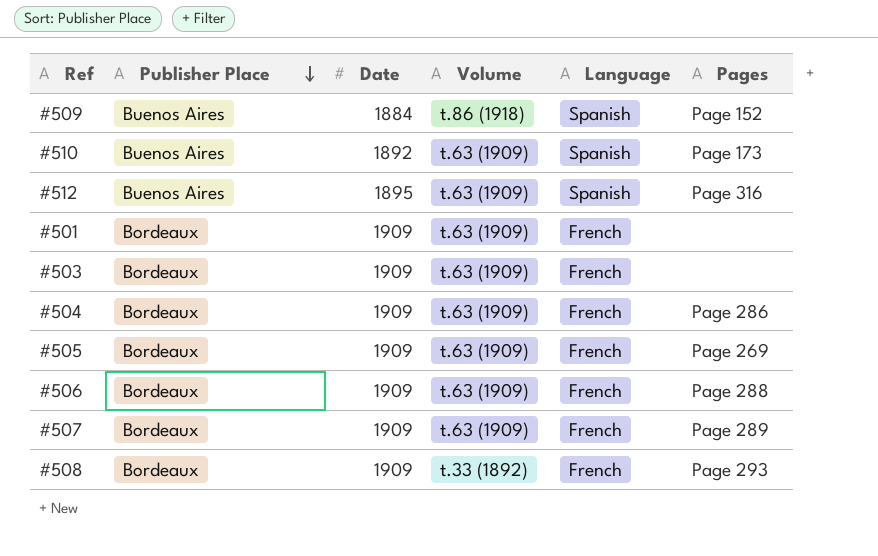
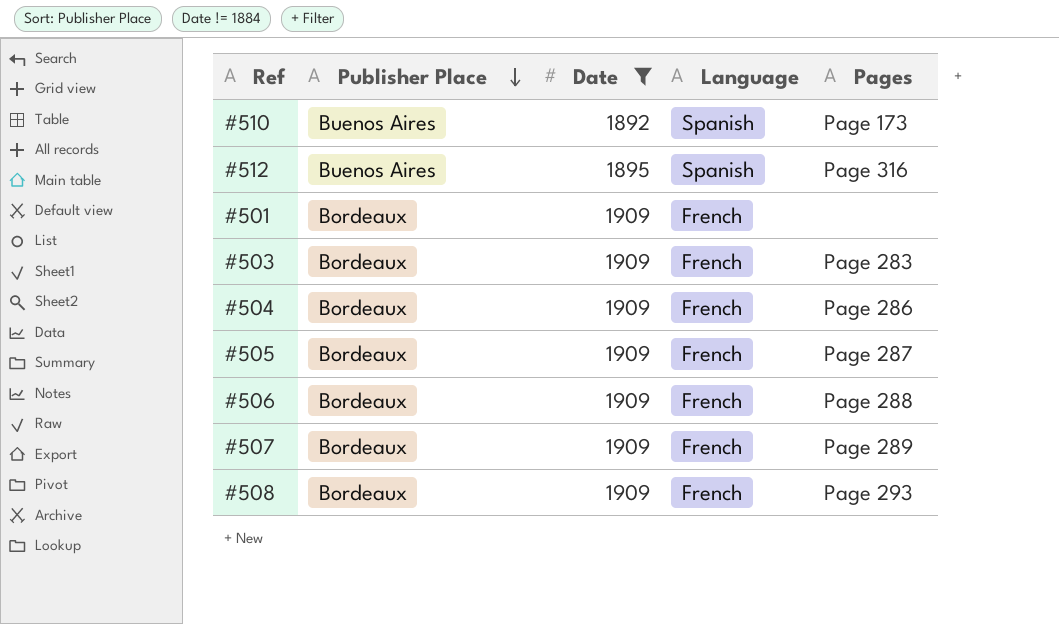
filter: none -> Date != 1884
column Volume | position: 4 -> none
#503 | Pages: none -> Page 283
#505 | Pages: Page 269 -> Page 287

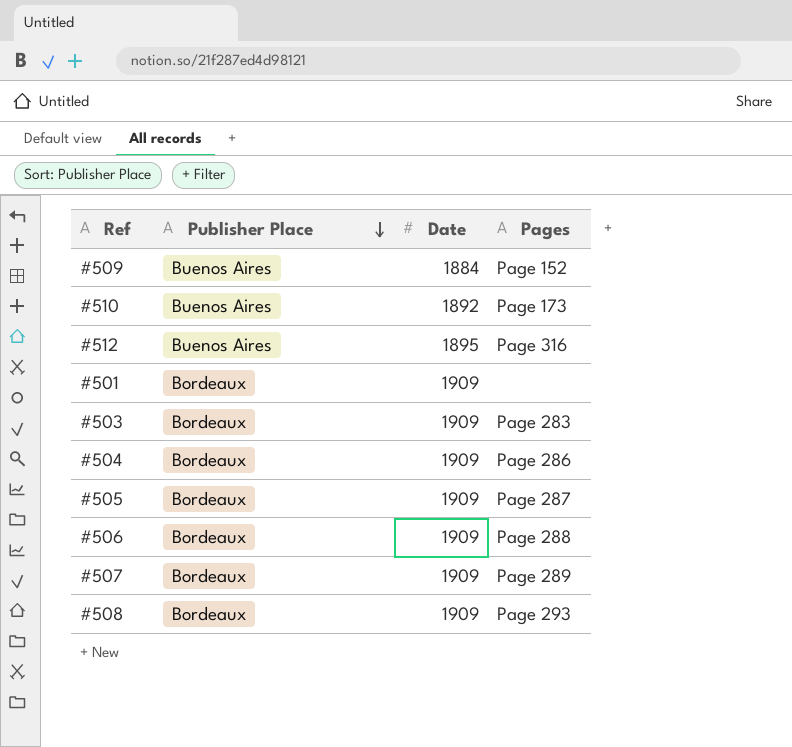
filter: Date != 1884 -> none
column Language | position: 4 -> none

